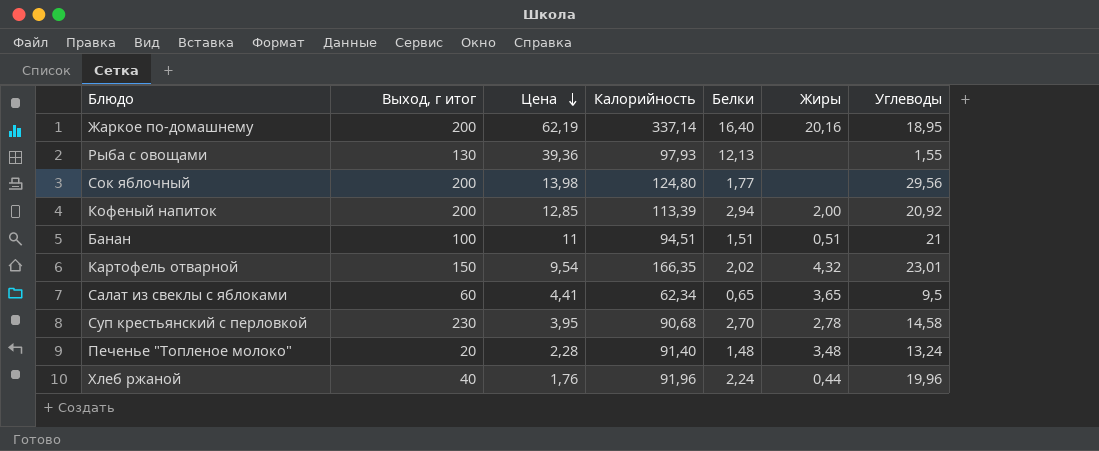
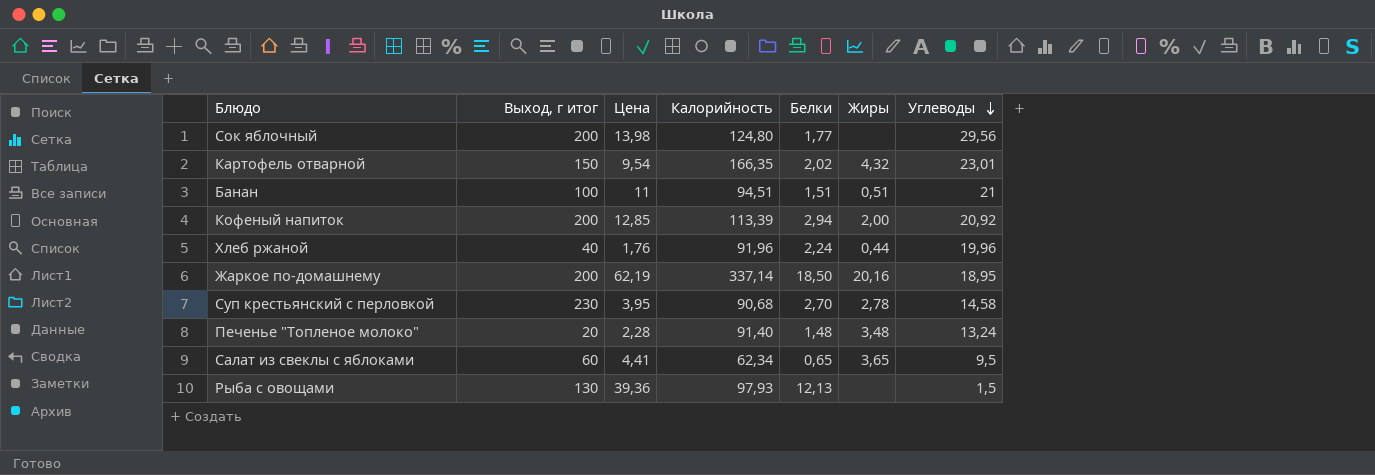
row order: Цена descending -> Углеводы descending
Жаркое по-домашнему | Белки: 16,40 -> 18,50
Рыба с овощами | Углеводы: 1,55 -> 1,5

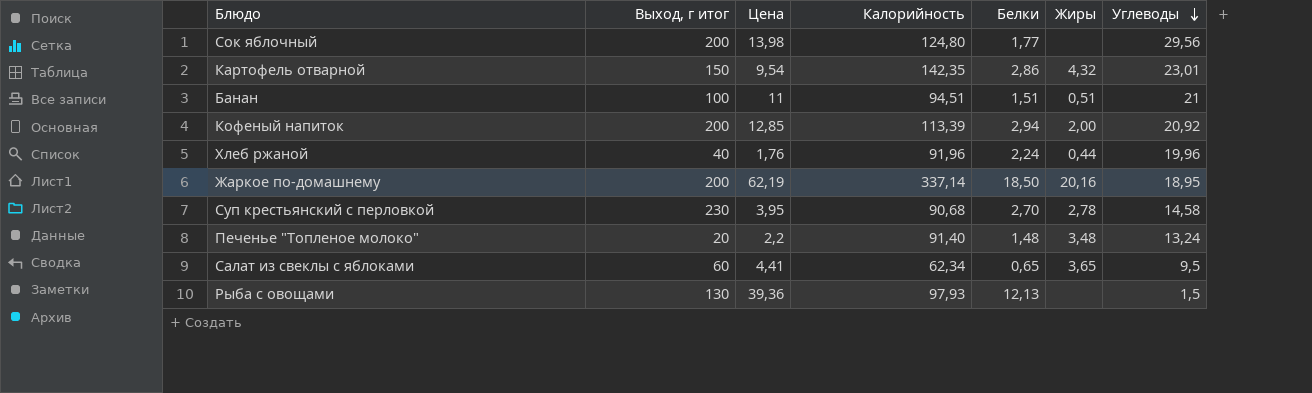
Картофель отварной | Калорийность: 166,35 -> 142,35
Картофель отварной | Белки: 2,02 -> 2,86
Печенье "Топленое молоко" | Цена: 2,28 -> 2,2

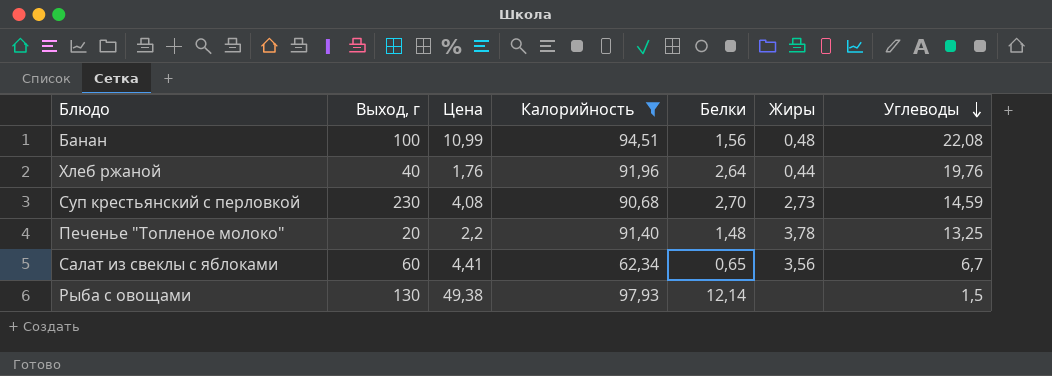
filter: none -> Калорийность <= 97,93
column name: Выход, г итог -> Выход, г
Банан | Цена: 11 -> 10,99
Банан | Белки: 1,51 -> 1,56
Банан | Жиры: 0,51 -> 0,48
Банан | Углеводы: 21 -> 22,08
Хлеб ржаной | Белки: 2,24 -> 2,64
Хлеб ржаной | Углеводы: 19,96 -> 19,76
Суп крестьянский с перловкой | Цена: 3,95 -> 4,08
Суп крестьянский с перловкой | Жиры: 2,78 -> 2,73
Суп крестьянский с перловкой | Углеводы: 14,58 -> 14,59
Печенье "Топленое молоко" | Жиры: 3,48 -> 3,78
Печенье "Топленое молоко" | Углеводы: 13,24 -> 13,25
Салат из свеклы с яблоками | Жиры: 3,65 -> 3,56
Салат из свеклы с яблоками | Углеводы: 9,5 -> 6,7
Рыба с овощами | Цена: 39,36 -> 49,38
Рыба с овощами | Белки: 12,13 -> 12,14

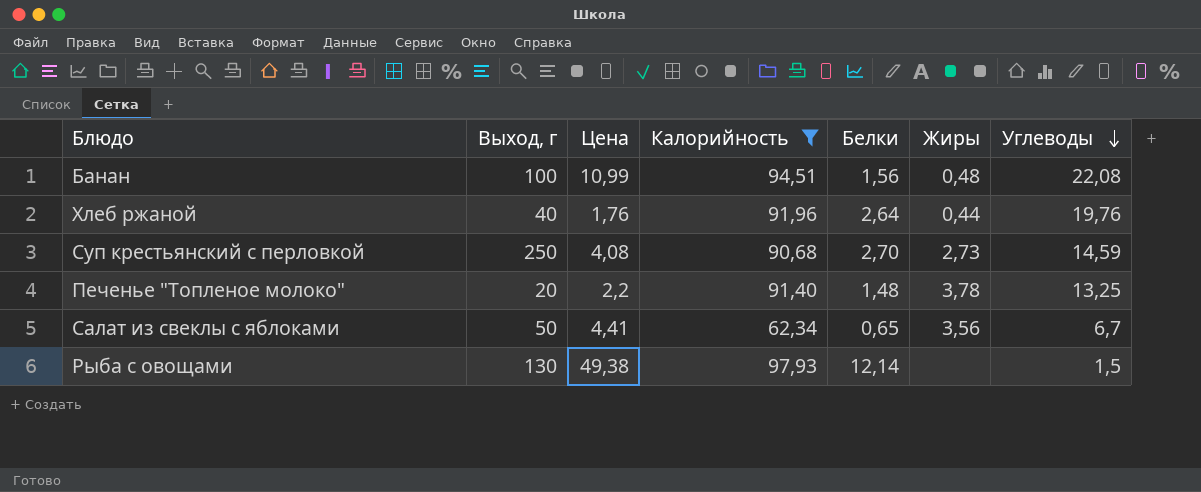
Суп крестьянский с перловкой | Выход, г: 230 -> 250
Салат из свеклы с яблоками | Выход, г: 60 -> 50

